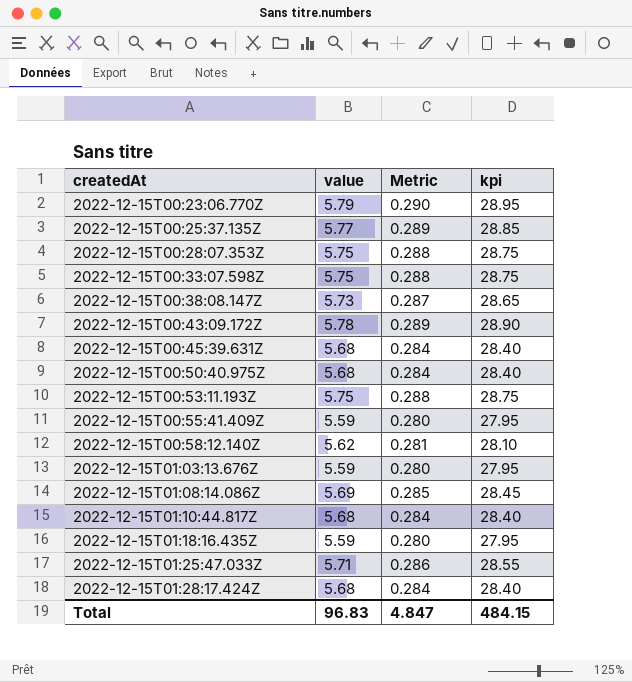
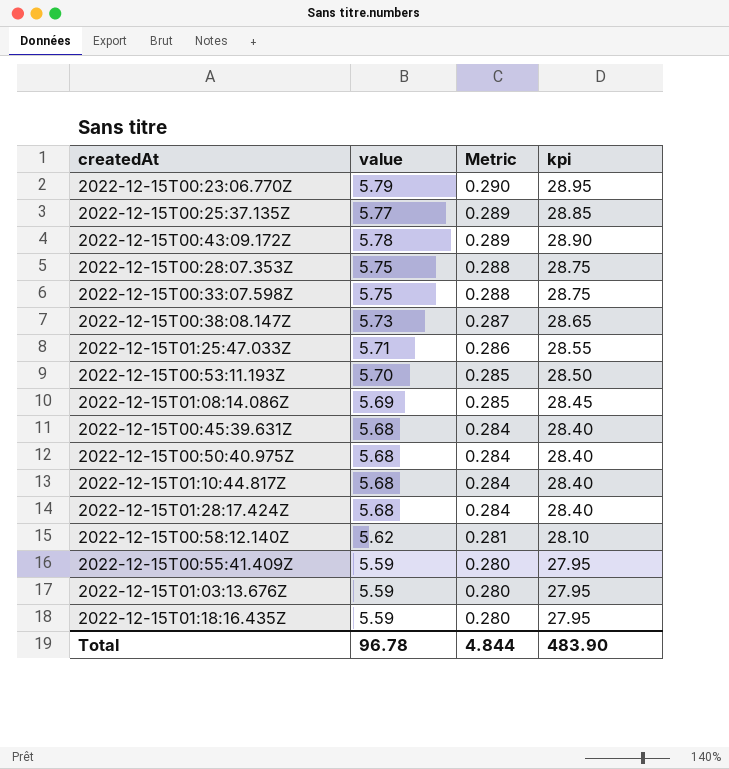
row order: createdAt ascending -> Metric descending
2022-12-15T00:53:11.193Z | value: 5.75 -> 5.70
2022-12-15T00:53:11.193Z | Metric: 0.288 -> 0.285
2022-12-15T00:53:11.193Z | kpi: 28.75 -> 28.50
Total | value: 96.83 -> 96.78
Total | Metric: 4.847 -> 4.844
Total | kpi: 484.15 -> 483.90

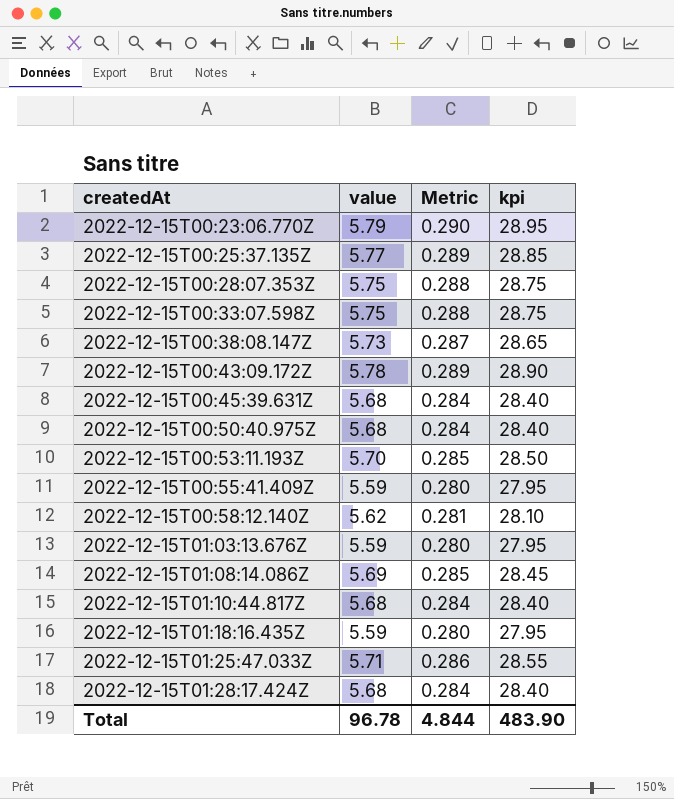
row order: Metric descending -> createdAt ascending

